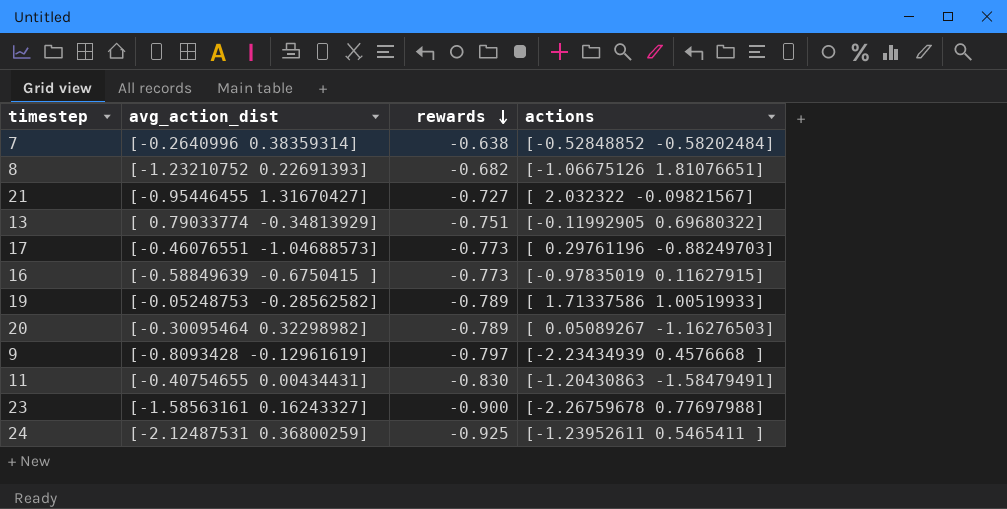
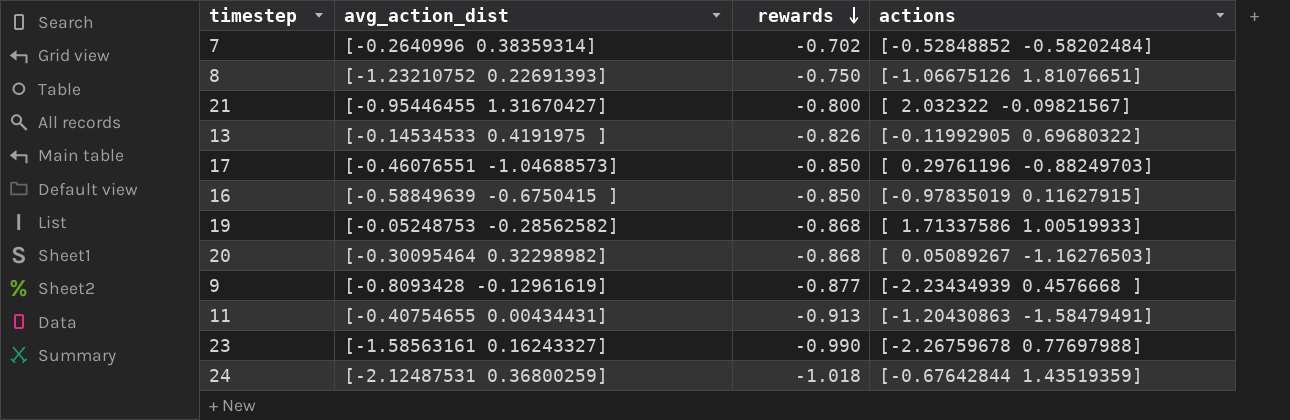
7 | rewards: -0.638 -> -0.702
8 | rewards: -0.682 -> -0.750
21 | rewards: -0.727 -> -0.800
13 | avg_action_dist: [ 0.79033774 -0.34813929] -> [-0.14534533 0.4191975 ]
13 | rewards: -0.751 -> -0.826
17 | rewards: -0.773 -> -0.850
16 | rewards: -0.773 -> -0.850
19 | rewards: -0.789 -> -0.868
20 | rewards: -0.789 -> -0.868
9 | rewards: -0.797 -> -0.877
11 | rewards: -0.830 -> -0.913
23 | rewards: -0.900 -> -0.990
24 | rewards: -0.925 -> -1.018
24 | actions: [-1.23952611 0.5465411 ] -> [-0.67642844 1.43519359]

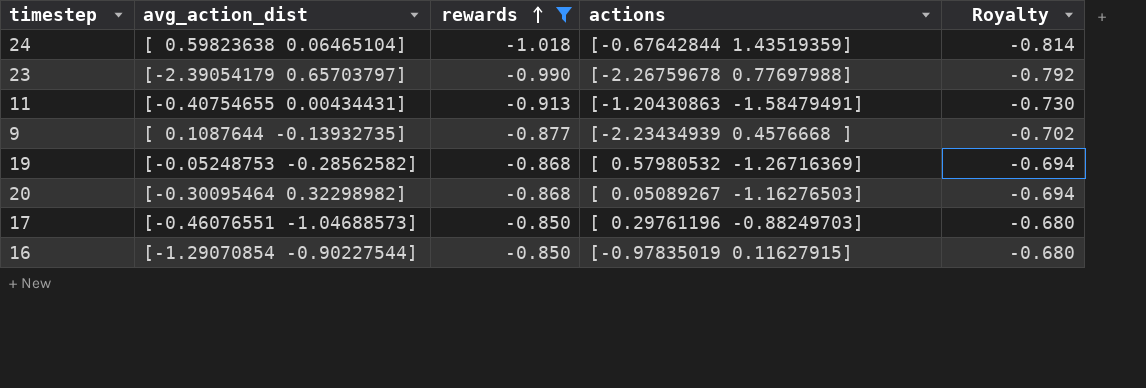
filter: none -> rewards <= -0.850
row order: rewards descending -> rewards ascending
column Royalty | formula: none -> [rewards] * 0.8
24 | avg_action_dist: [-2.12487531 0.36800259] -> [ 0.59823638 0.06465104]
23 | avg_action_dist: [-1.58563161 0.16243327] -> [-2.39054179 0.65703797]
9 | avg_action_dist: [-0.8093428 -0.12961619] -> [ 0.1087644 -0.13932735]
19 | actions: [ 1.71337586 1.00519933] -> [ 0.57980532 -1.26716369]
16 | avg_action_dist: [-0.58849639 -0.6750415 ] -> [-1.29070854 -0.90227544]

